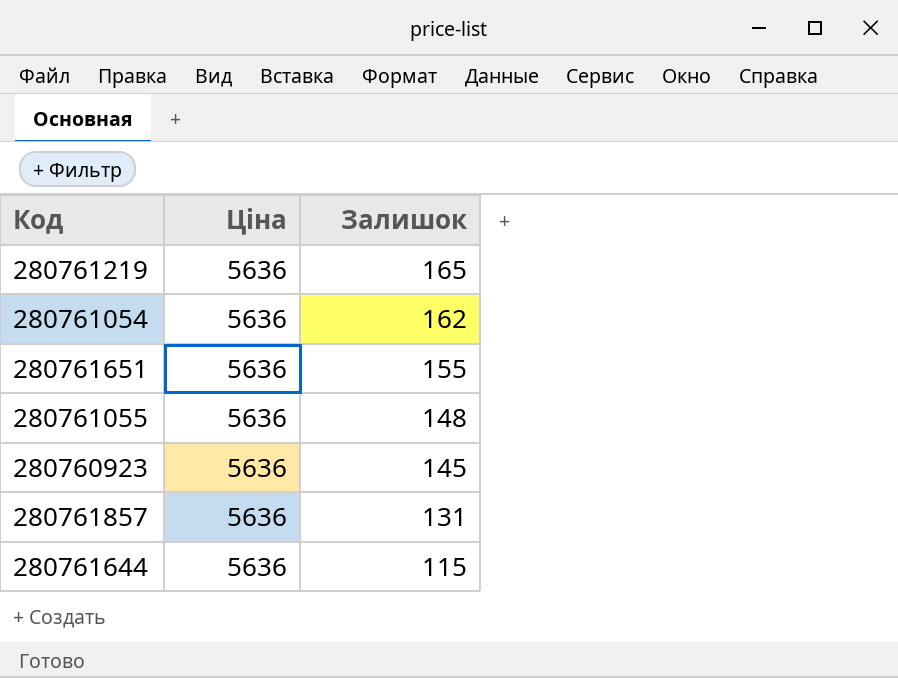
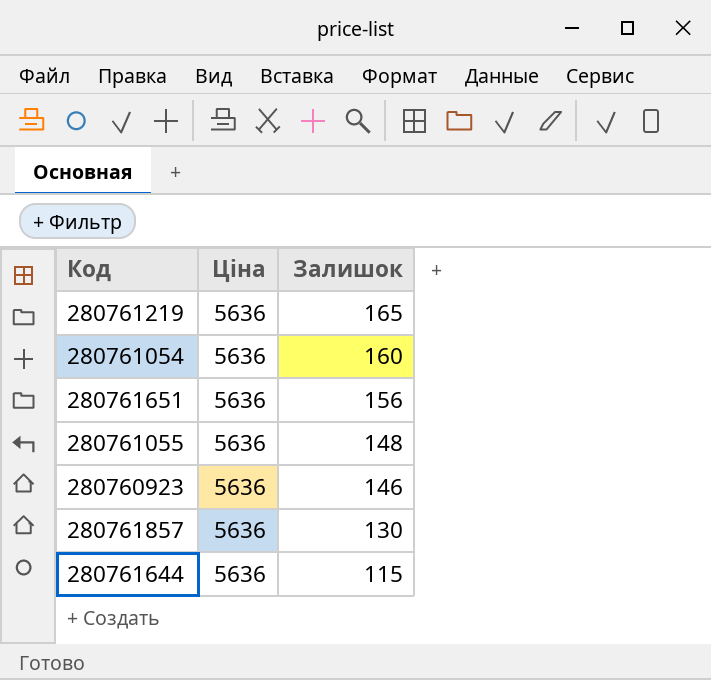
280761054 | Залишок: 162 -> 160
280761651 | Залишок: 155 -> 156
280760923 | Залишок: 145 -> 146
280761857 | Залишок: 131 -> 130

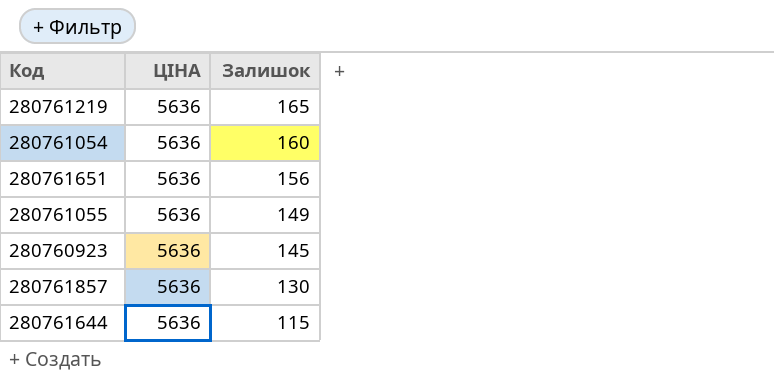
column name: Ціна -> ЦІНА
280761055 | Залишок: 148 -> 149
280760923 | Залишок: 146 -> 145

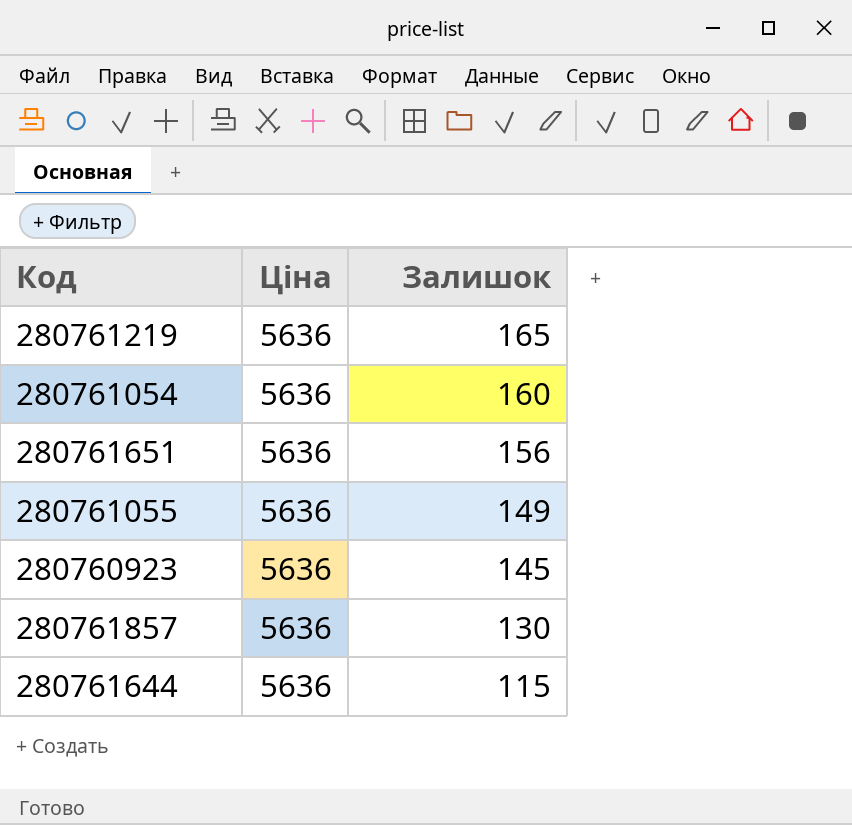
column name: ЦІНА -> Ціна

